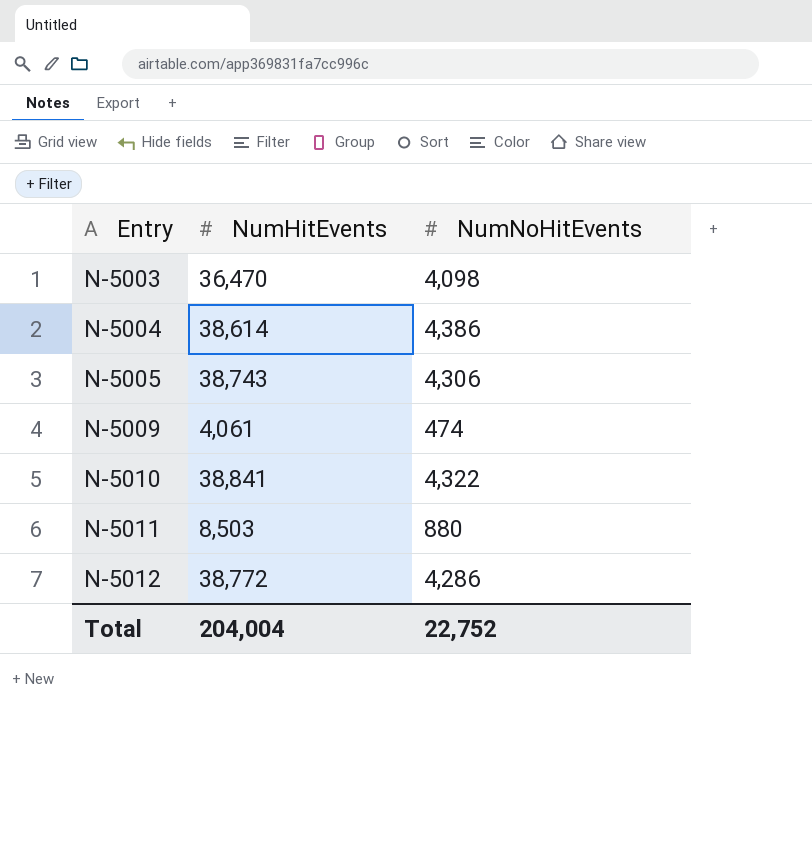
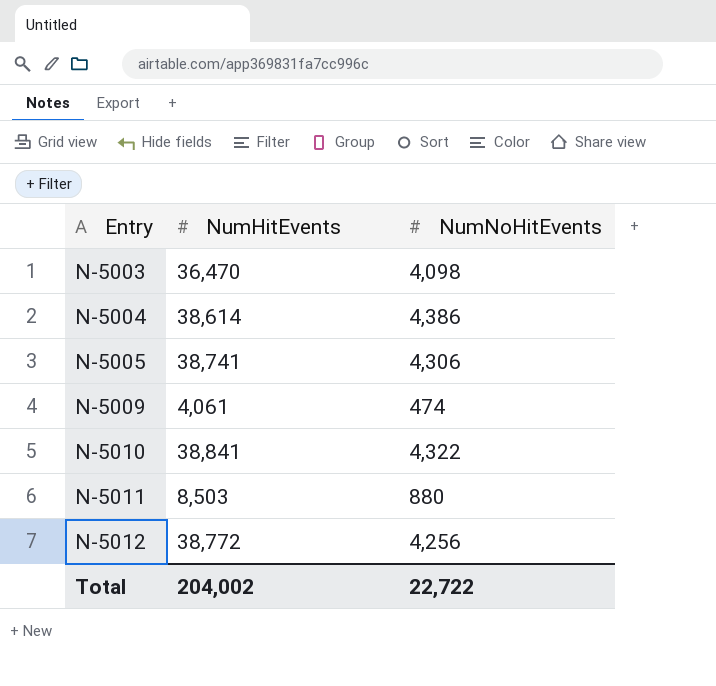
N-5005 | NumHitEvents: 38,743 -> 38,741
N-5012 | NumNoHitEvents: 4,286 -> 4,256
Total | NumHitEvents: 204,004 -> 204,002
Total | NumNoHitEvents: 22,752 -> 22,722

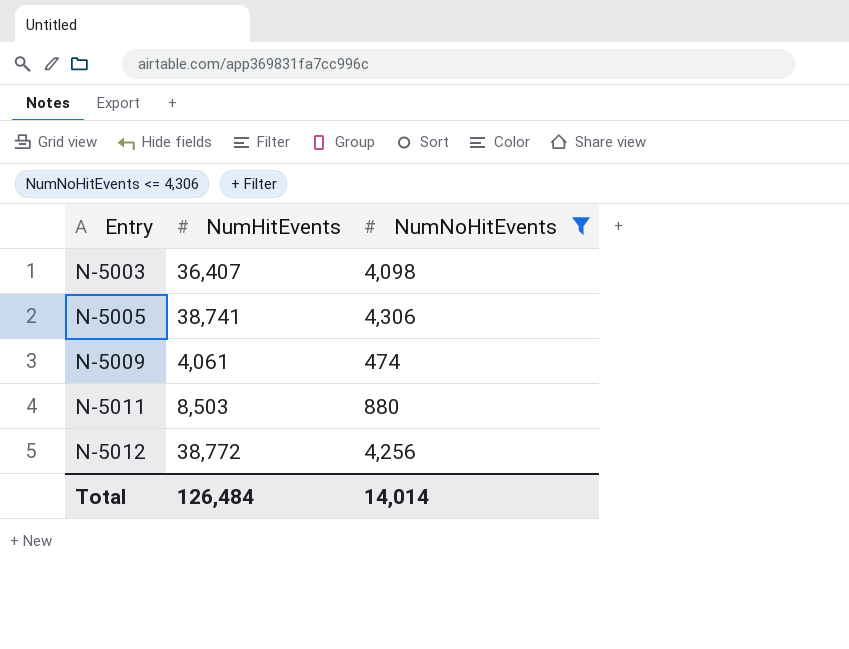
filter: none -> NumNoHitEvents <= 4,306
N-5003 | NumHitEvents: 36,470 -> 36,407
Total | NumHitEvents: 204,002 -> 126,484
Total | NumNoHitEvents: 22,722 -> 14,014

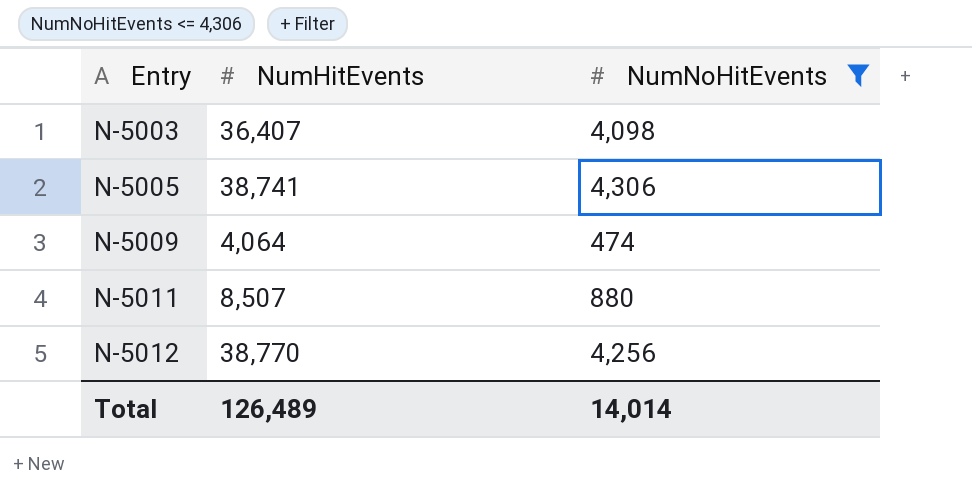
N-5009 | NumHitEvents: 4,061 -> 4,064
N-5011 | NumHitEvents: 8,503 -> 8,507
N-5012 | NumHitEvents: 38,772 -> 38,770
Total | NumHitEvents: 126,484 -> 126,489

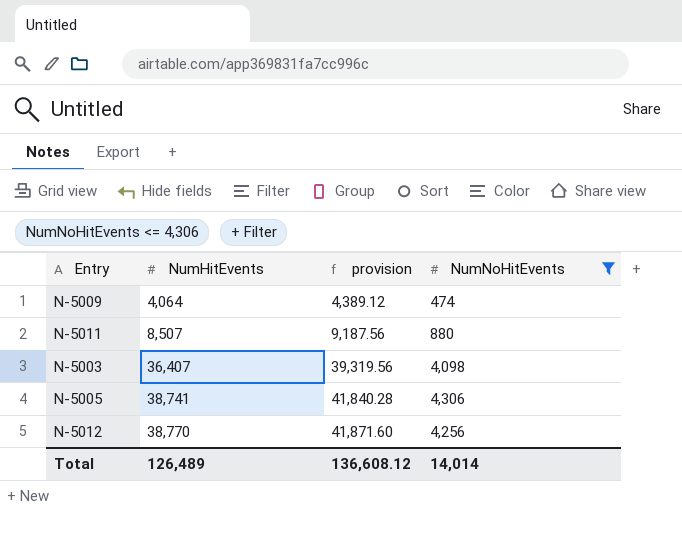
row order: Entry ascending -> NumHitEvents ascending
column provision | formula: none -> [NumHitEvents] * 1.08

